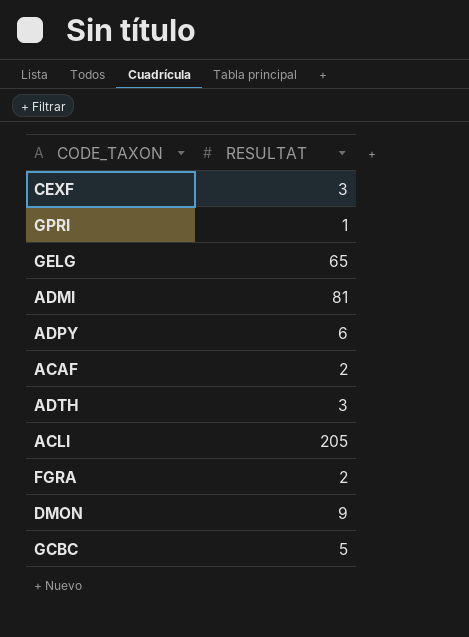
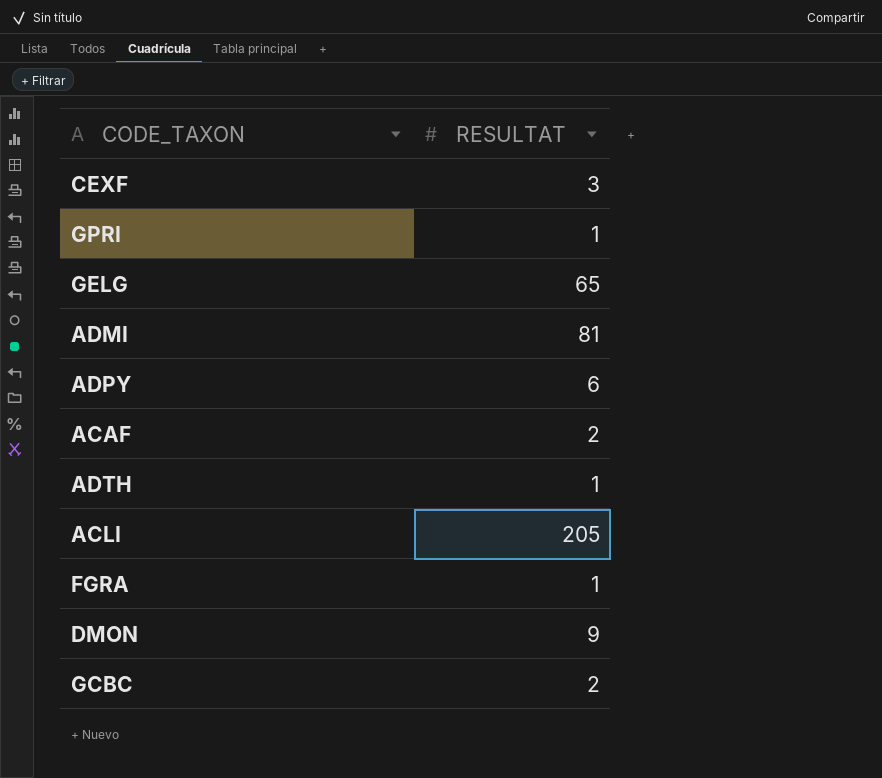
ADTH | RESULTAT: 3 -> 1
FGRA | RESULTAT: 2 -> 1
GCBC | RESULTAT: 5 -> 2

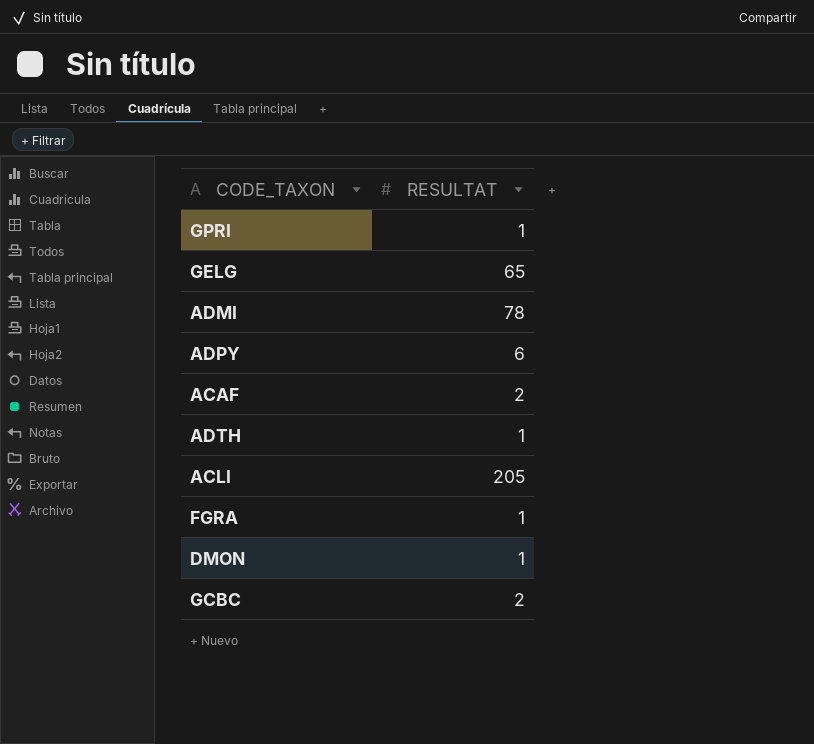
row CEXF: 3 -> none
ADMI | RESULTAT: 81 -> 78
DMON | RESULTAT: 9 -> 1

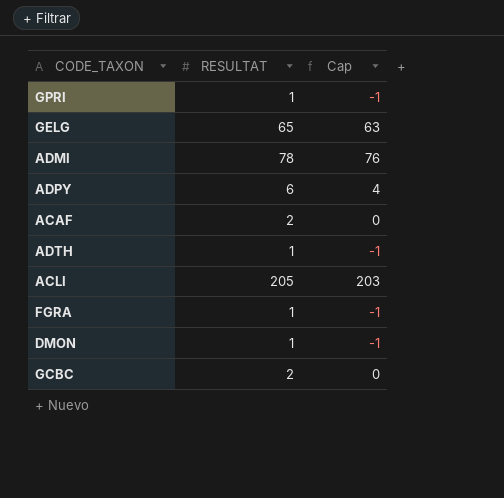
column Cap | formula: none -> [RESULTAT] - 2

